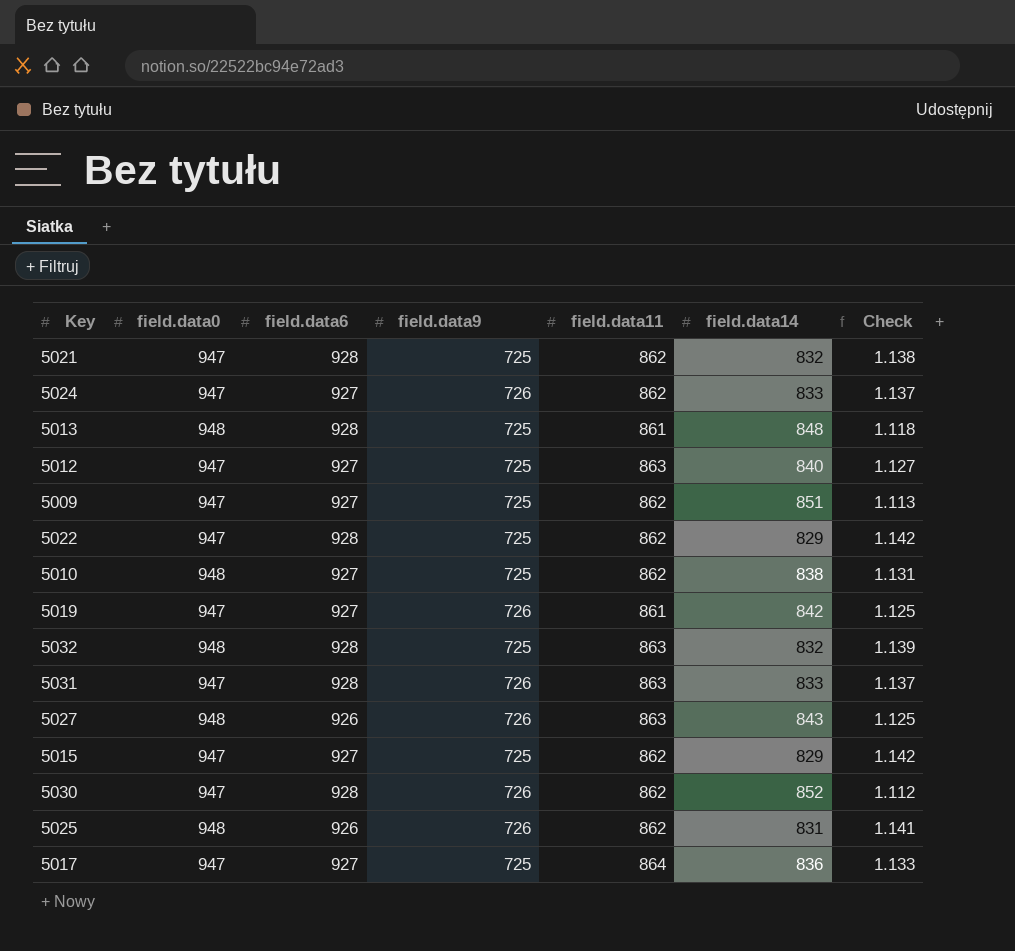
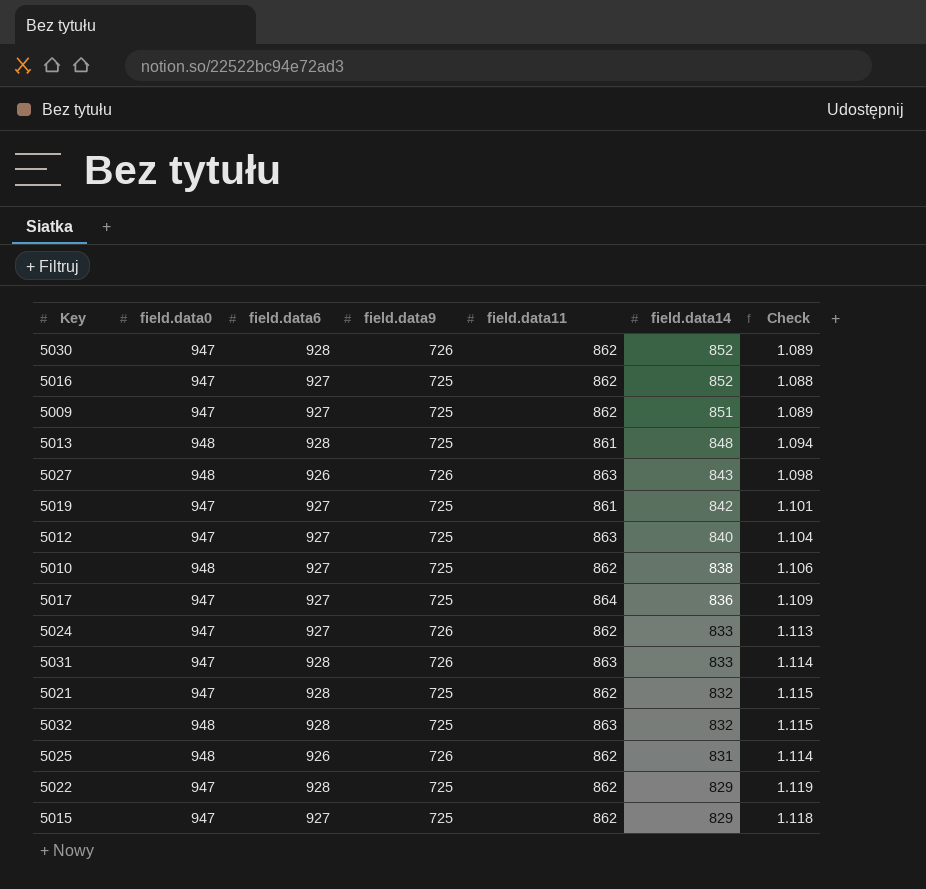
row order: none -> field.data14 descending
column Check | formula: [field.data0] / [field.data14] -> [field.data6] / [field.data14]
row 5016: none -> 947 | 927 | 725 | 862 | 852 | 1.088
5019 | field.data9: 726 -> 725

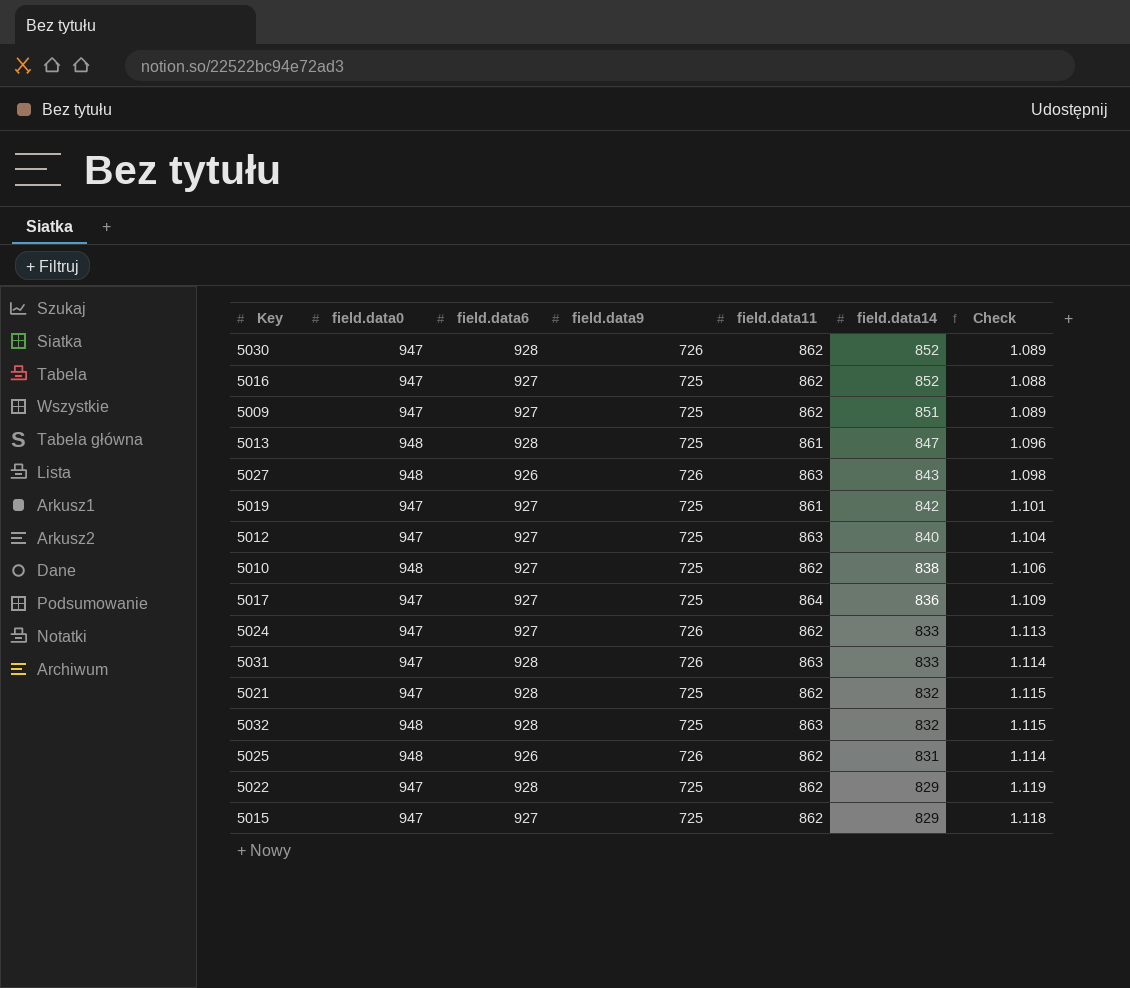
5013 | field.data14: 848 -> 847
5013 | Check: 1.094 -> 1.096

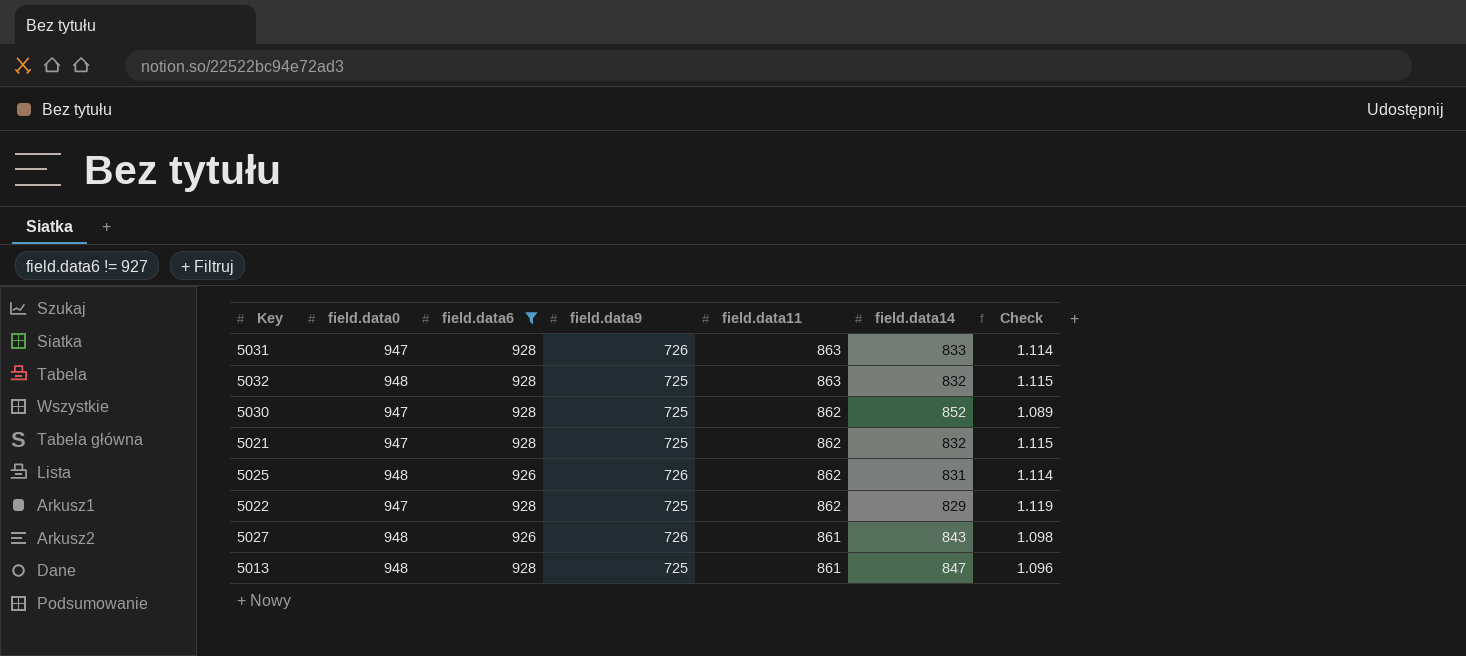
filter: none -> field.data6 != 927
row order: field.data14 descending -> field.data11 descending
5030 | field.data9: 726 -> 725
5027 | field.data11: 863 -> 861

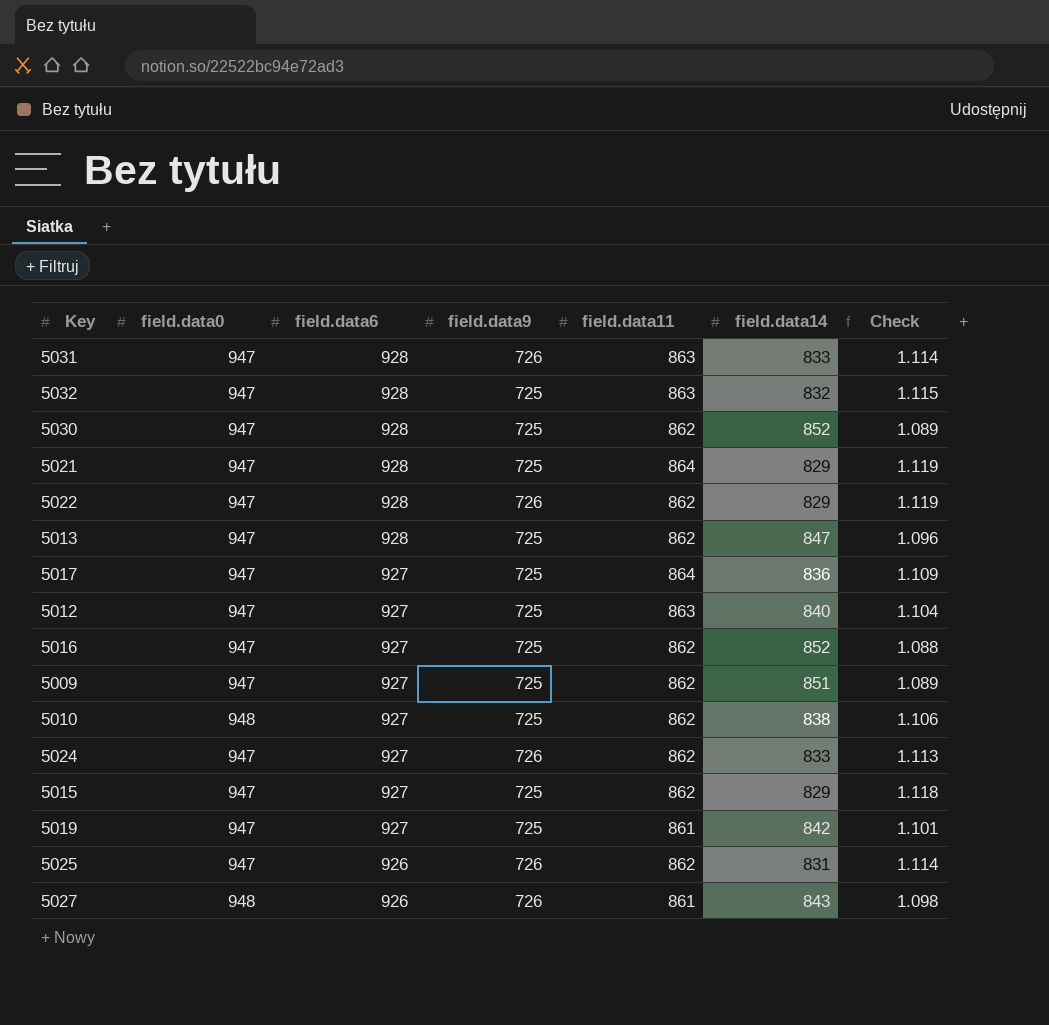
filter: field.data6 != 927 -> none
row order: field.data11 descending -> field.data6 descending
5032 | field.data0: 948 -> 947
5021 | field.data11: 862 -> 864
5021 | field.data14: 832 -> 829
5021 | Check: 1.115 -> 1.119
5022 | field.data9: 725 -> 726
5013 | field.data0: 948 -> 947
5013 | field.data11: 861 -> 862
5025 | field.data0: 948 -> 947

